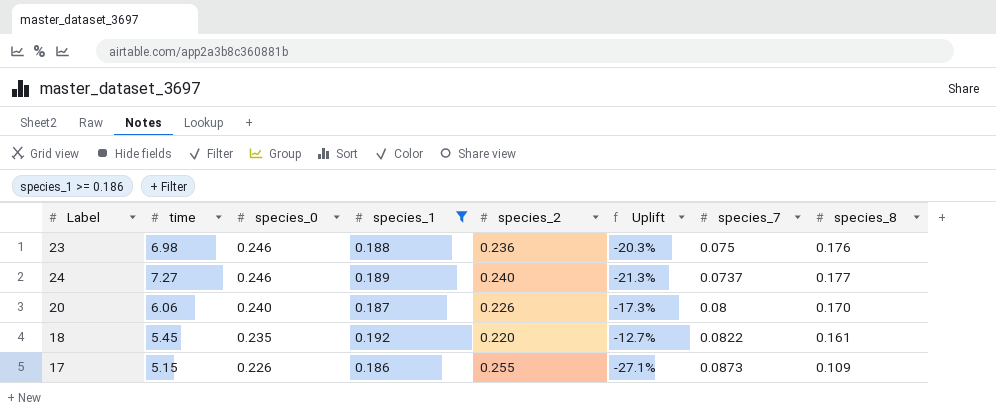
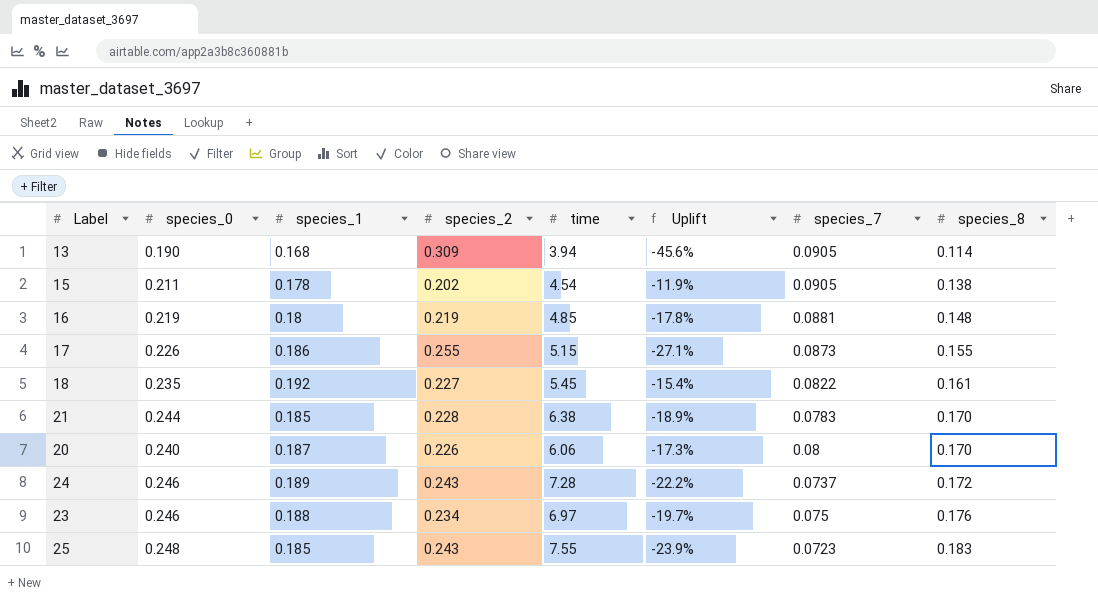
filter: species_1 >= 0.186 -> none
row order: species_0 descending -> species_8 ascending
column time | position: 2 -> 5
17 | species_8: 0.109 -> 0.155
18 | species_2: 0.220 -> 0.227
18 | Uplift: -12.7% -> -15.4%
24 | species_2: 0.240 -> 0.243
24 | time: 7.27 -> 7.28
24 | Uplift: -21.3% -> -22.2%
24 | species_8: 0.177 -> 0.172
23 | species_2: 0.236 -> 0.234
23 | time: 6.98 -> 6.97
23 | Uplift: -20.3% -> -19.7%

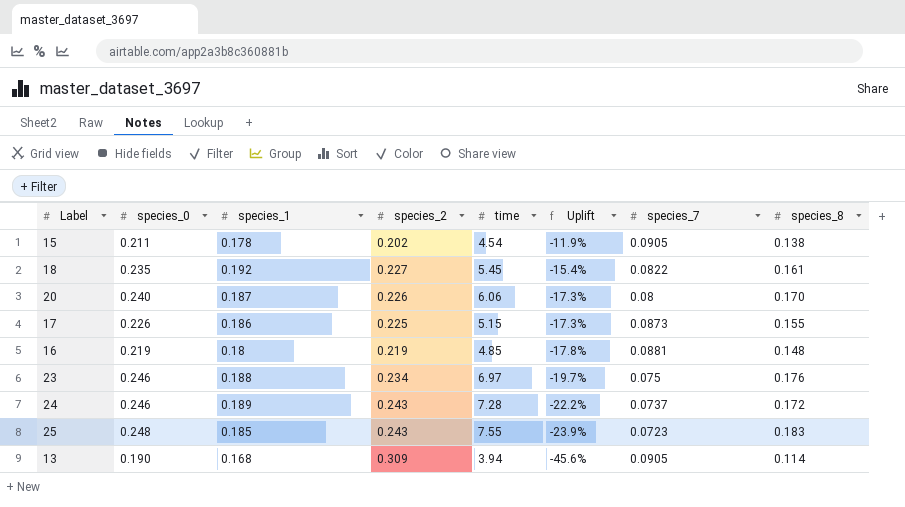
row order: species_8 ascending -> Uplift descending
row 21: 0.244 | 0.185 | 0.228 | 6.38 | -18.9% | 0.0783 | 0.170 -> none
17 | species_2: 0.255 -> 0.225
17 | Uplift: -27.1% -> -17.3%

